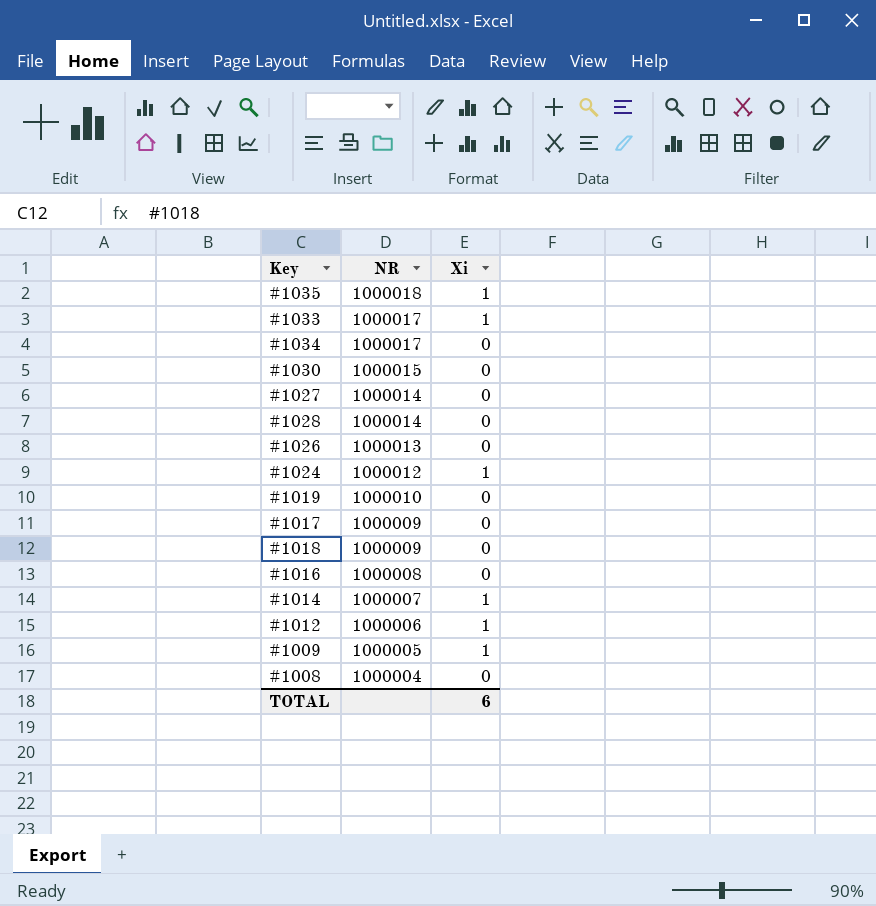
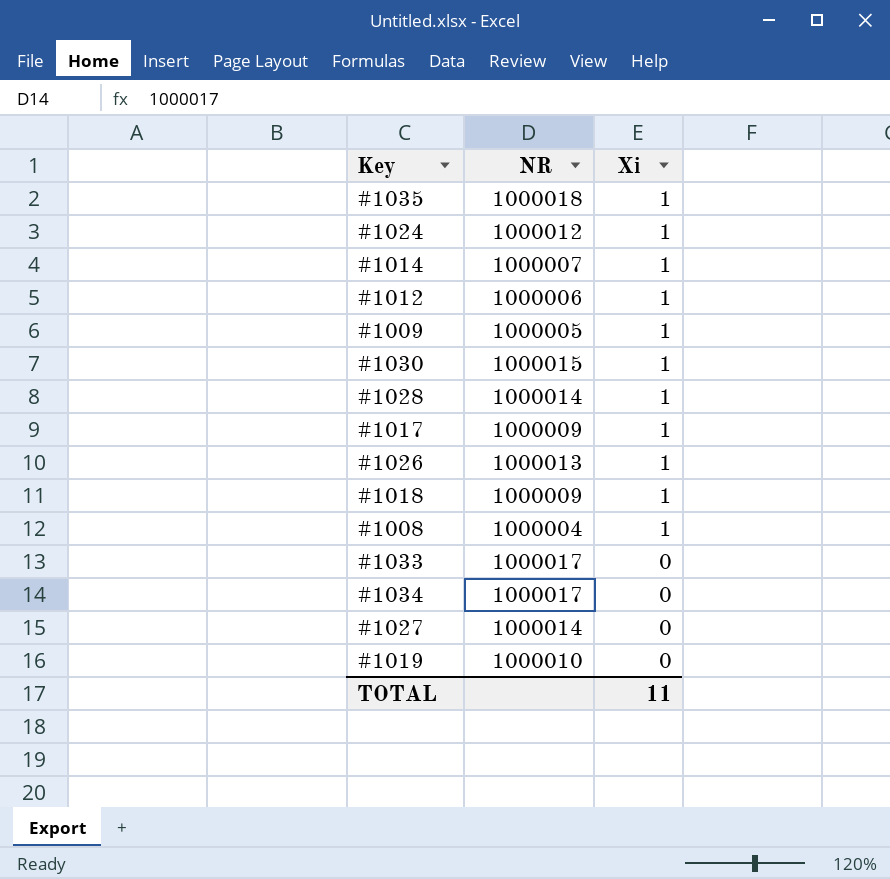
row order: NR descending -> Xi descending
row #1016: 1000008 | 0 -> none
#1030 | Xi: 0 -> 1
#1028 | Xi: 0 -> 1
#1017 | Xi: 0 -> 1
#1026 | Xi: 0 -> 1
#1018 | Xi: 0 -> 1
#1008 | Xi: 0 -> 1
#1033 | Xi: 1 -> 0
TOTAL | Xi: 6 -> 11

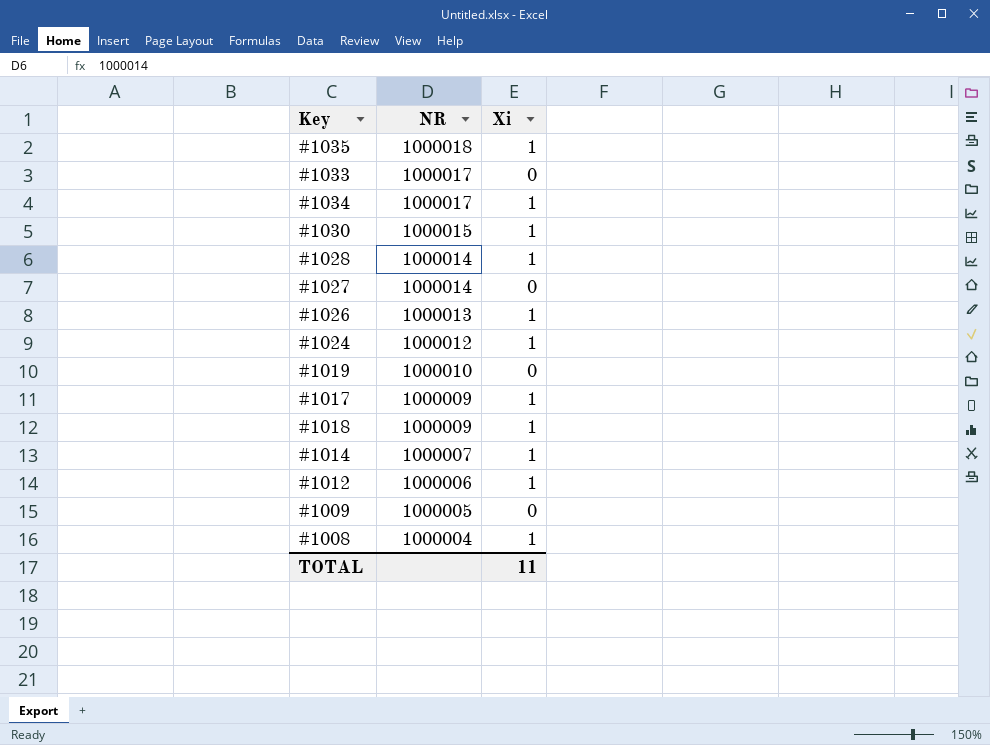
row order: Xi descending -> NR descending
#1034 | Xi: 0 -> 1
#1009 | Xi: 1 -> 0

